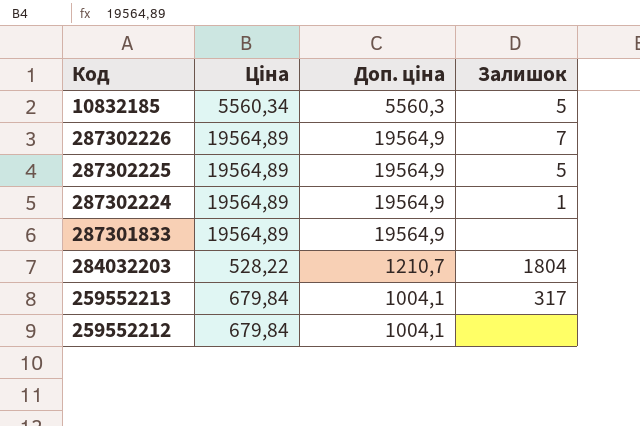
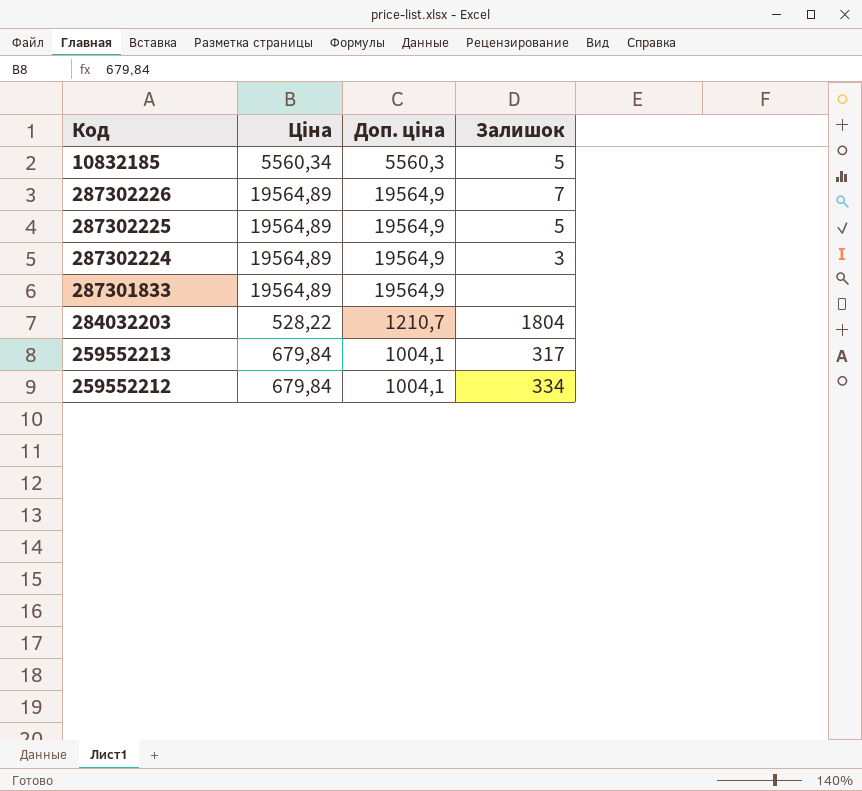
287302224 | Залишок: 1 -> 3
259552212 | Залишок: none -> 334

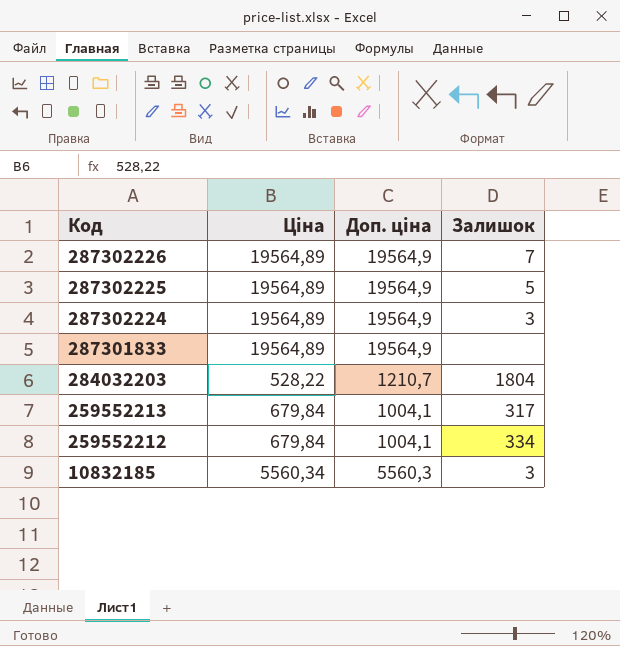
row order: none -> Код descending
10832185 | Залишок: 5 -> 3

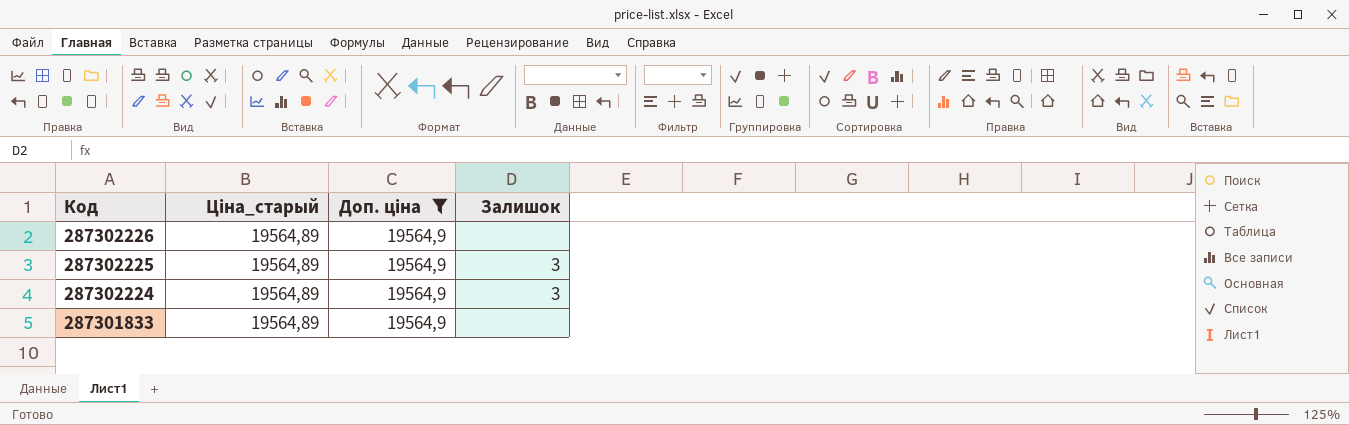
filter: none -> Доп. ціна = 19564,9
column name: Ціна -> Ціна_старый
287302226 | Залишок: 7 -> none
287302225 | Залишок: 5 -> 3

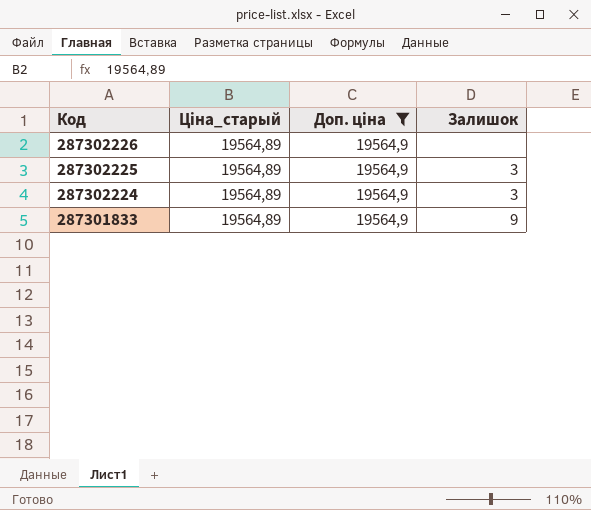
287301833 | Залишок: none -> 9

